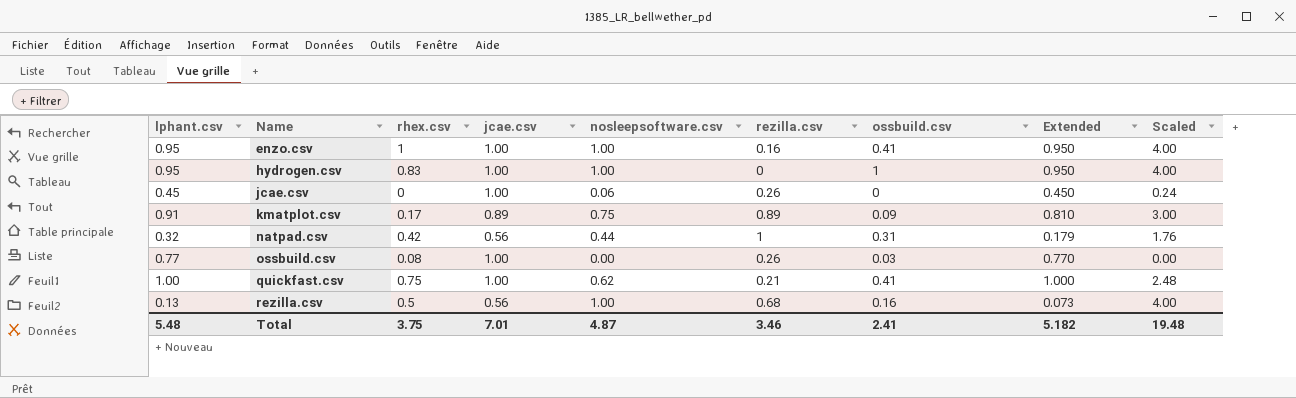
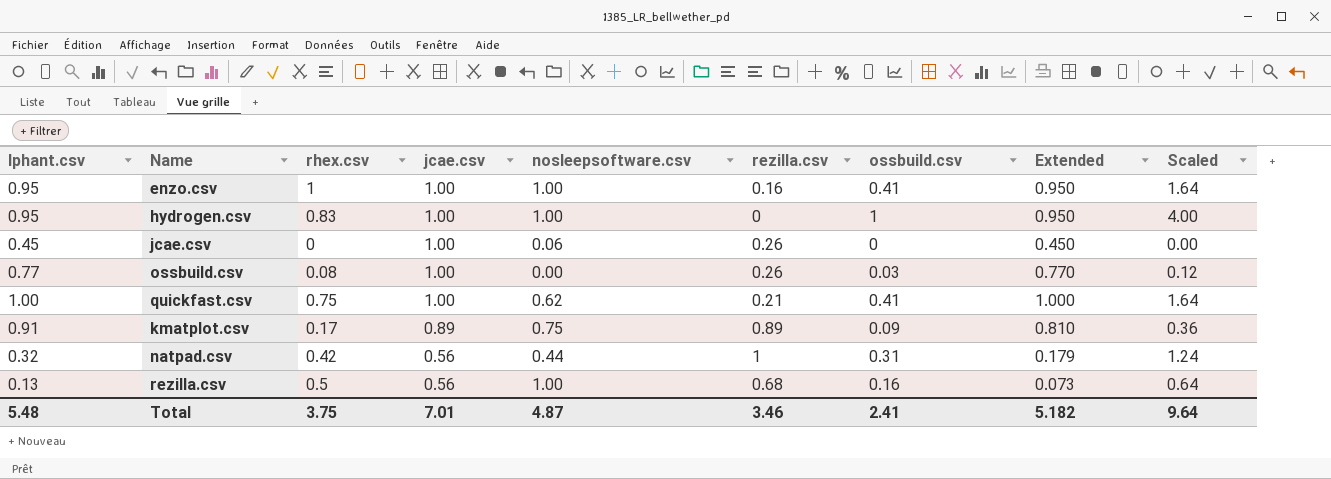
row order: Name ascending -> jcae.csv descending
column Scaled | formula: [nosleepsoftware.csv] * 4 -> [ossbuild.csv] * 4
Total | Scaled: 19.48 -> 9.64

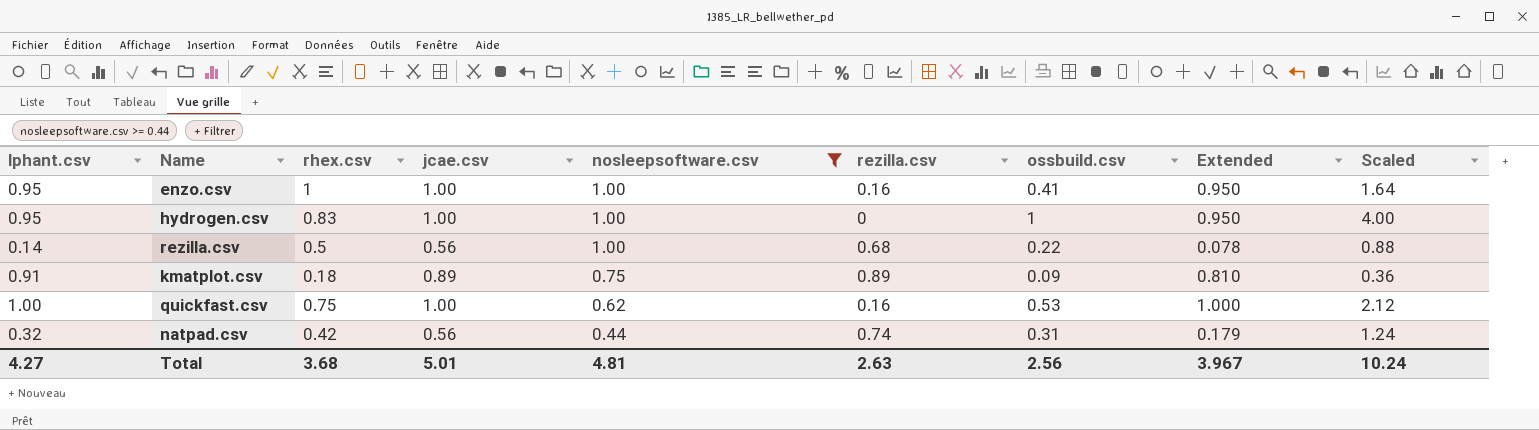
filter: none -> nosleepsoftware.csv >= 0.44
row order: jcae.csv descending -> nosleepsoftware.csv descending
rezilla.csv | lphant.csv: 0.13 -> 0.14
rezilla.csv | ossbuild.csv: 0.16 -> 0.22
rezilla.csv | Extended: 0.073 -> 0.078
rezilla.csv | Scaled: 0.64 -> 0.88
kmatplot.csv | rhex.csv: 0.17 -> 0.18
quickfast.csv | rezilla.csv: 0.21 -> 0.16
quickfast.csv | ossbuild.csv: 0.41 -> 0.53
quickfast.csv | Scaled: 1.64 -> 2.12
natpad.csv | rezilla.csv: 1 -> 0.74
Total | lphant.csv: 5.48 -> 4.27
Total | rhex.csv: 3.75 -> 3.68
Total | jcae.csv: 7.01 -> 5.01
Total | nosleepsoftware.csv: 4.87 -> 4.81
Total | rezilla.csv: 3.46 -> 2.63
Total | ossbuild.csv: 2.41 -> 2.56
Total | Extended: 5.182 -> 3.967
Total | Scaled: 9.64 -> 10.24

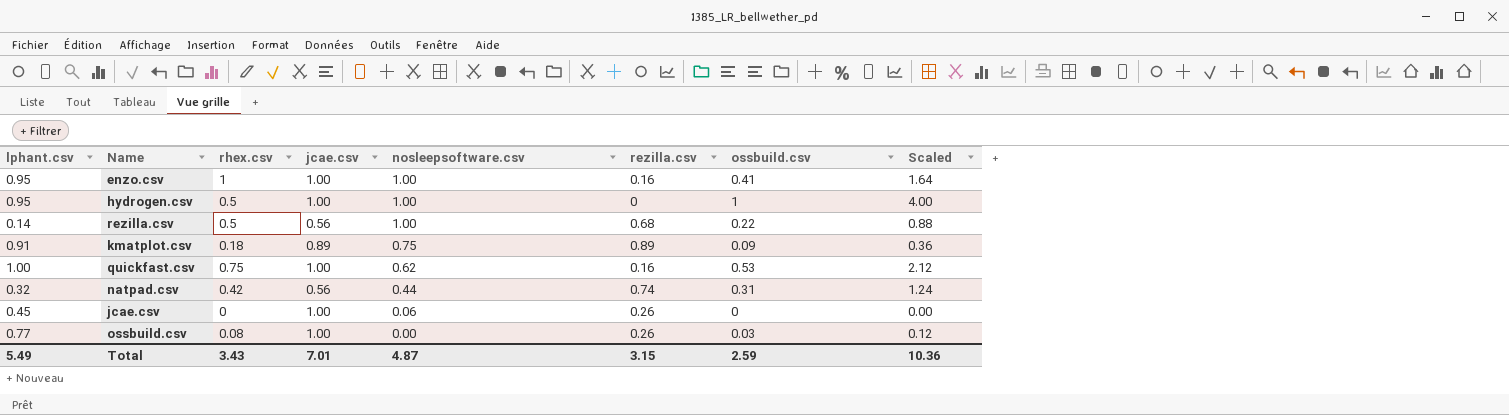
filter: nosleepsoftware.csv >= 0.44 -> none
column Extended | formula: [lphant.csv] * [jcae.csv] -> none
hydrogen.csv | rhex.csv: 0.83 -> 0.5
Total | lphant.csv: 4.27 -> 5.49
Total | rhex.csv: 3.68 -> 3.43
Total | jcae.csv: 5.01 -> 7.01
Total | nosleepsoftware.csv: 4.81 -> 4.87
Total | rezilla.csv: 2.63 -> 3.15
Total | ossbuild.csv: 2.56 -> 2.59
Total | Scaled: 10.24 -> 10.36

